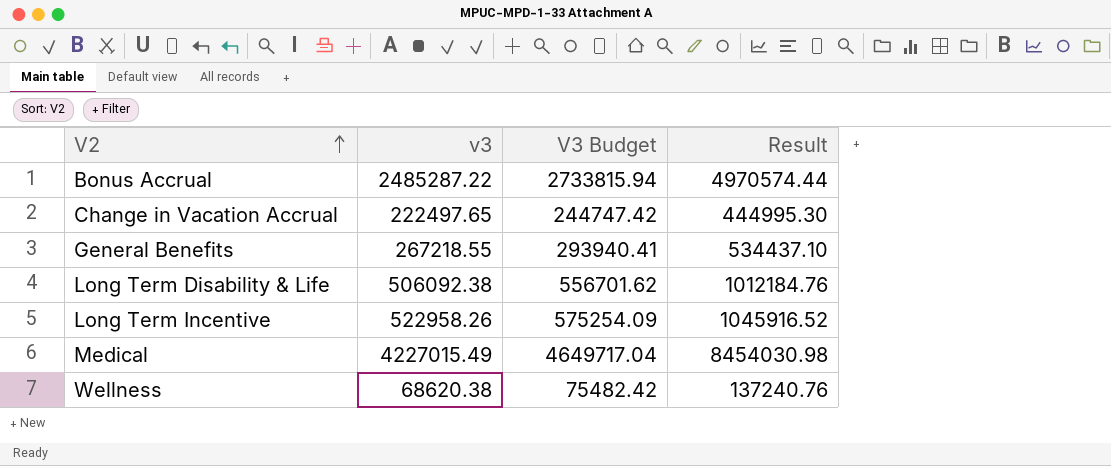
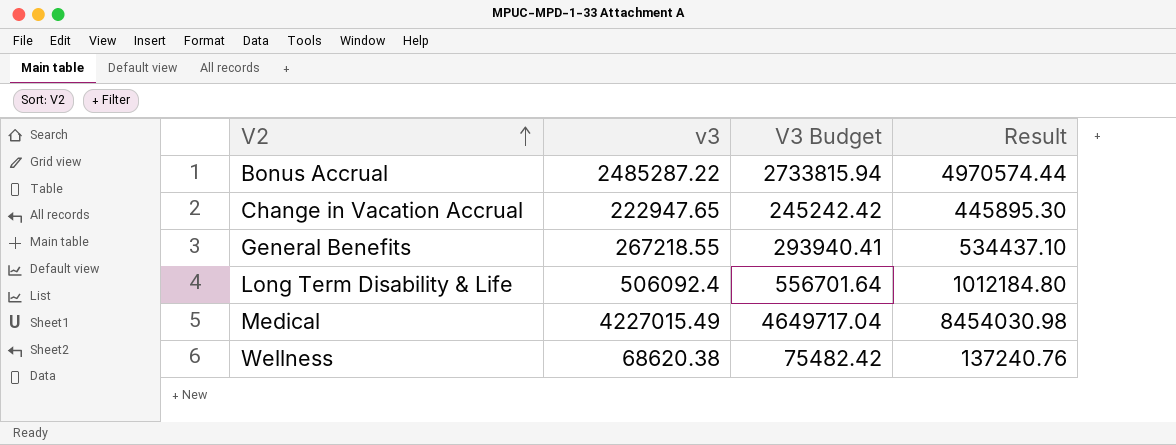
row Long Term Incentive: 522958.26 | 575254.09 | 1045916.52 -> none
Change in Vacation Accrual | v3: 222497.65 -> 222947.65
Change in Vacation Accrual | V3 Budget: 244747.42 -> 245242.42
Change in Vacation Accrual | Result: 444995.30 -> 445895.30
Long Term Disability & Life | v3: 506092.38 -> 506092.4
Long Term Disability & Life | V3 Budget: 556701.62 -> 556701.64
Long Term Disability & Life | Result: 1012184.76 -> 1012184.80

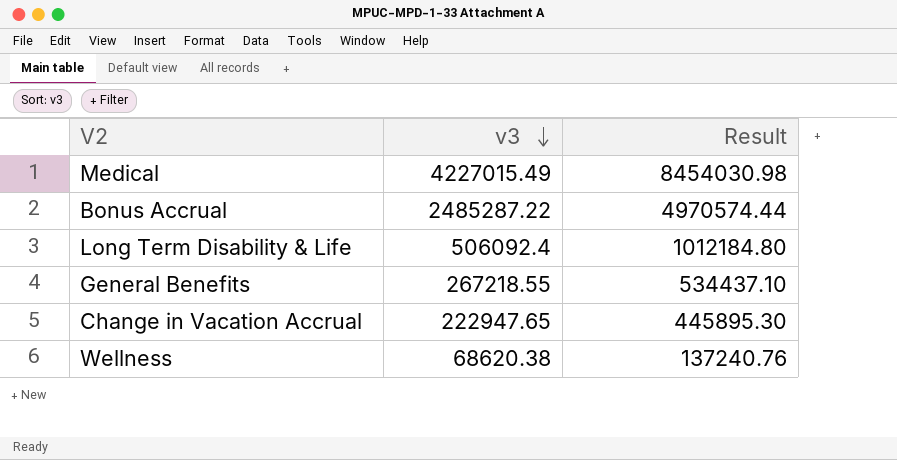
row order: V2 ascending -> v3 descending
column V3 Budget | formula: [v3] * 1.1 -> none

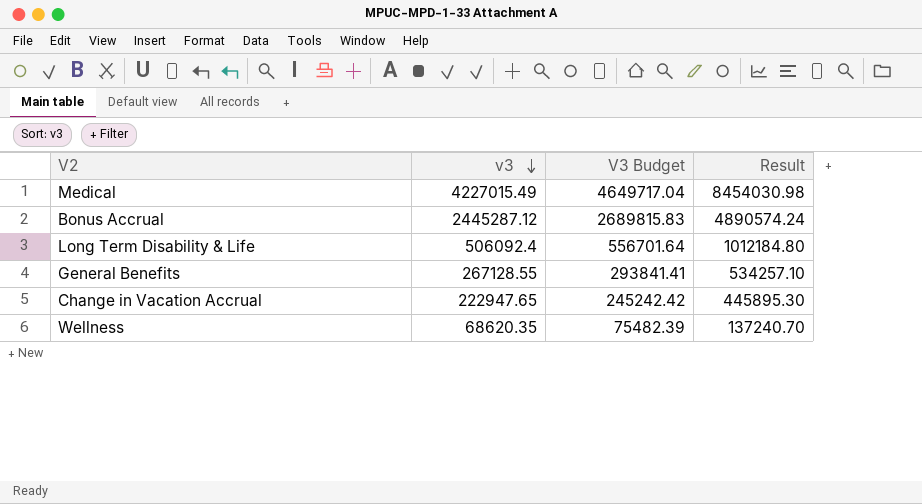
column V3 Budget | formula: none -> [v3] * 1.1
Bonus Accrual | v3: 2485287.22 -> 2445287.12
Bonus Accrual | Result: 4970574.44 -> 4890574.24
General Benefits | v3: 267218.55 -> 267128.55
General Benefits | Result: 534437.10 -> 534257.10
Wellness | v3: 68620.38 -> 68620.35
Wellness | Result: 137240.76 -> 137240.70

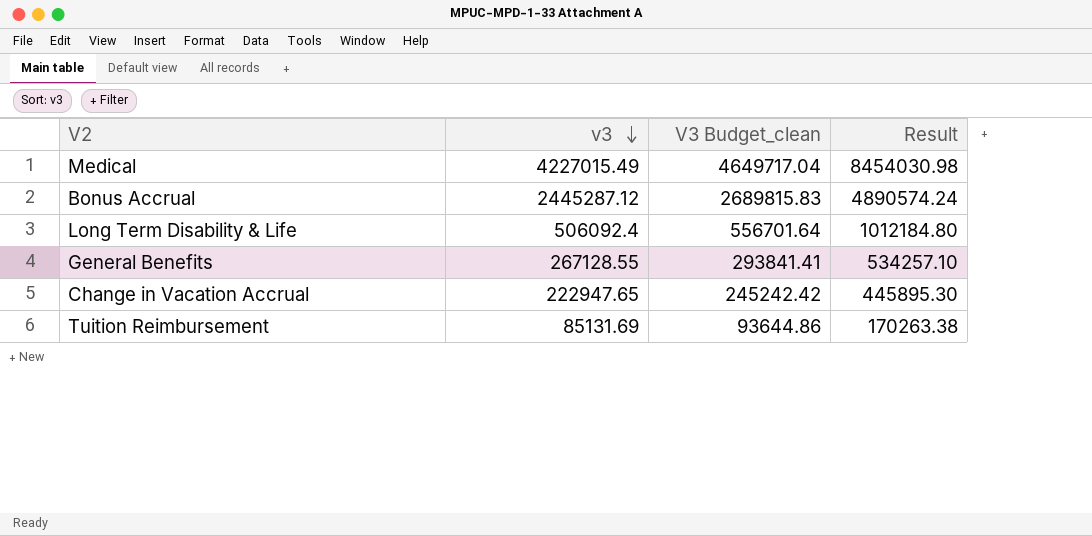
column name: V3 Budget -> V3 Budget_clean
row Wellness: 68620.35 | 75482.39 | 137240.70 -> none
row Tuition Reimbursement: none -> 85131.69 | 93644.86 | 170263.38

